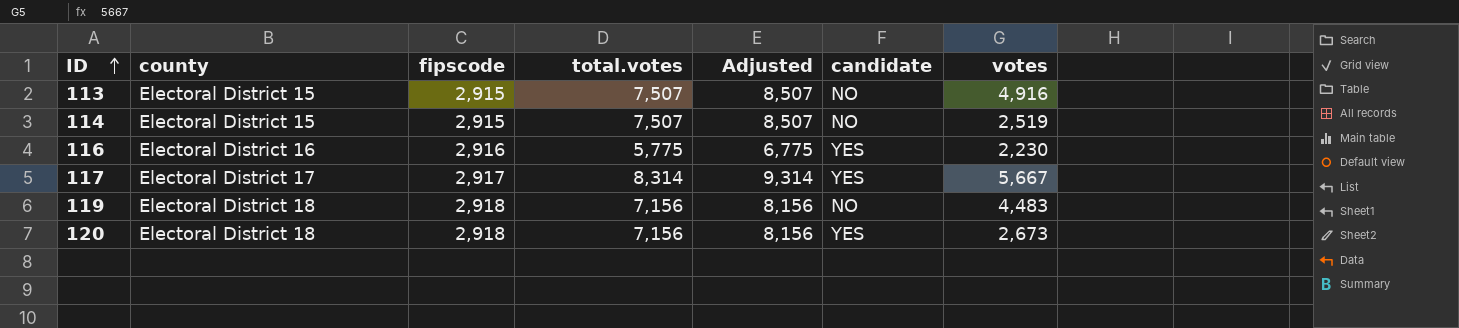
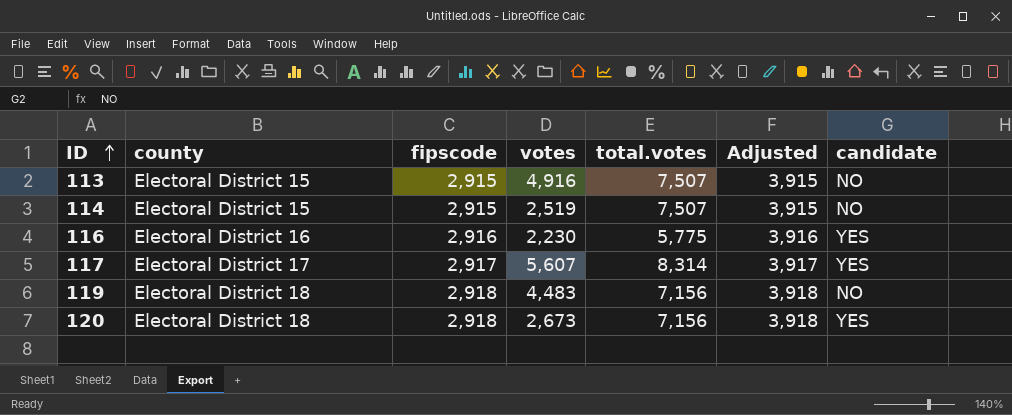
column votes | position: 7 -> 4
column Adjusted | formula: [total.votes] + 1000 -> [fipscode] + 1000
117 | votes: 5,667 -> 5,607

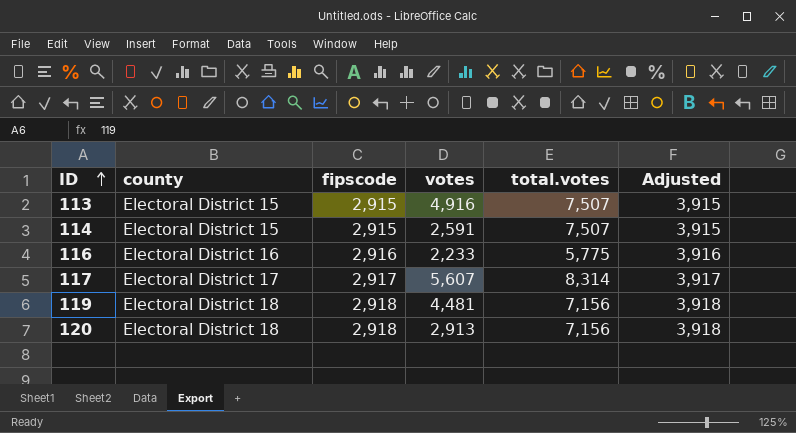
column candidate | position: 7 -> none
114 | votes: 2,519 -> 2,591
116 | votes: 2,230 -> 2,233
119 | votes: 4,483 -> 4,481
120 | votes: 2,673 -> 2,913

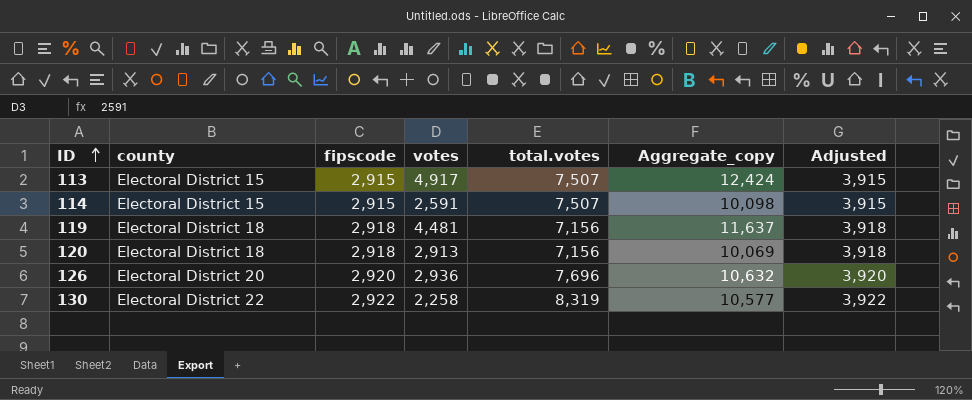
column Aggregate_copy | formula: none -> [votes] + [total.votes]
row 116: Electoral District 16 | 2,916 | 2,233 | 5,775 | 3,916 -> none
row 117: Electoral District 17 | 2,917 | 5,607 | 8,314 | 3,917 -> none
113 | votes: 4,916 -> 4,917
row 126: none -> Electoral District 20 | 2,920 | 2,936 | 7,696 | 10,632 | 3,920
row 130: none -> Electoral District 22 | 2,922 | 2,258 | 8,319 | 10,577 | 3,922

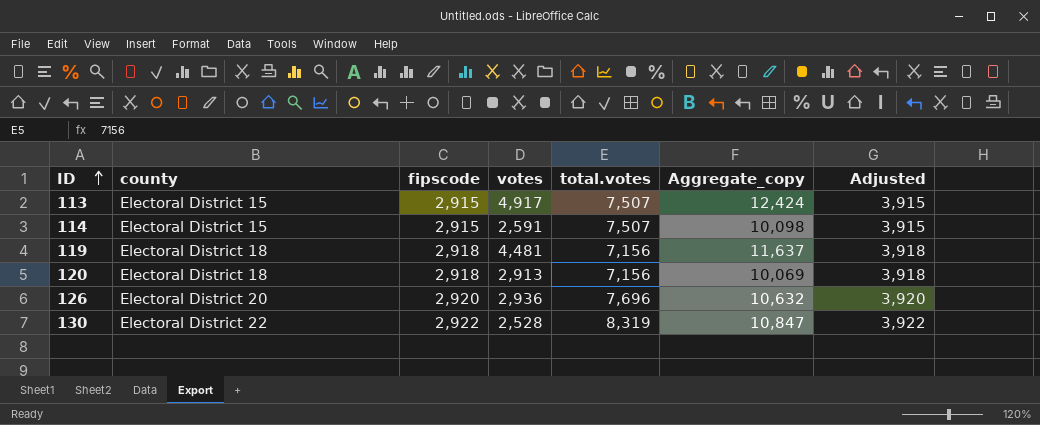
130 | votes: 2,258 -> 2,528
130 | Aggregate_copy: 10,577 -> 10,847

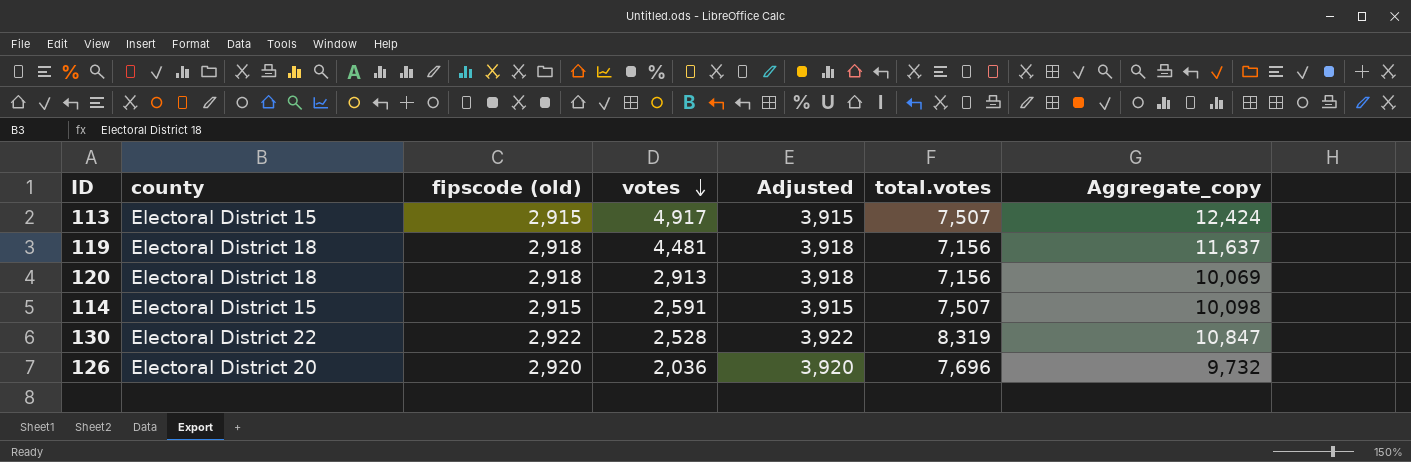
row order: ID ascending -> votes descending
column name: fipscode -> fipscode (old)
column Adjusted | position: 7 -> 5
126 | votes: 2,936 -> 2,036
126 | Aggregate_copy: 10,632 -> 9,732

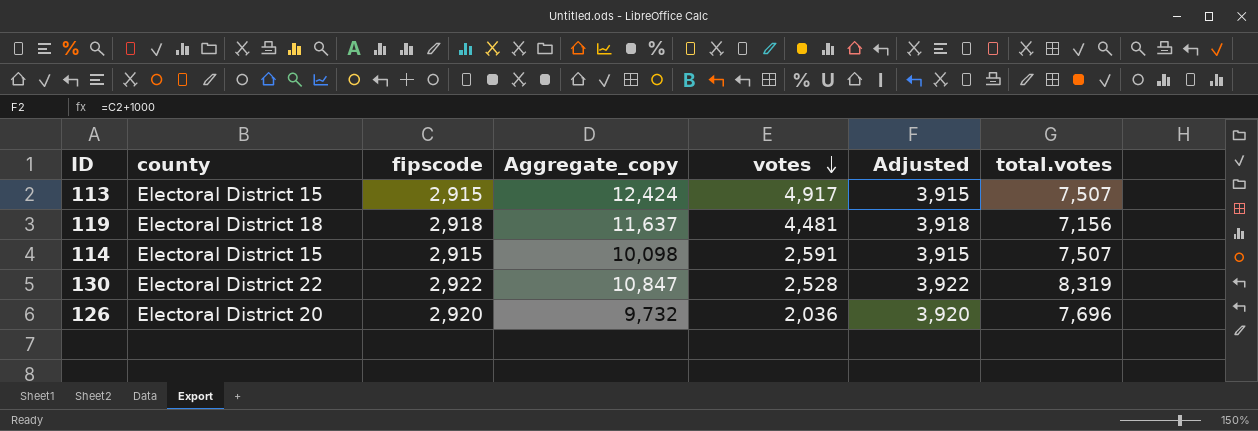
column name: fipscode (old) -> fipscode
column Aggregate_copy | position: 7 -> 4
row 120: Electoral District 18 | 2,918 | 2,913 | 3,918 | 7,156 | 10,069 -> none

